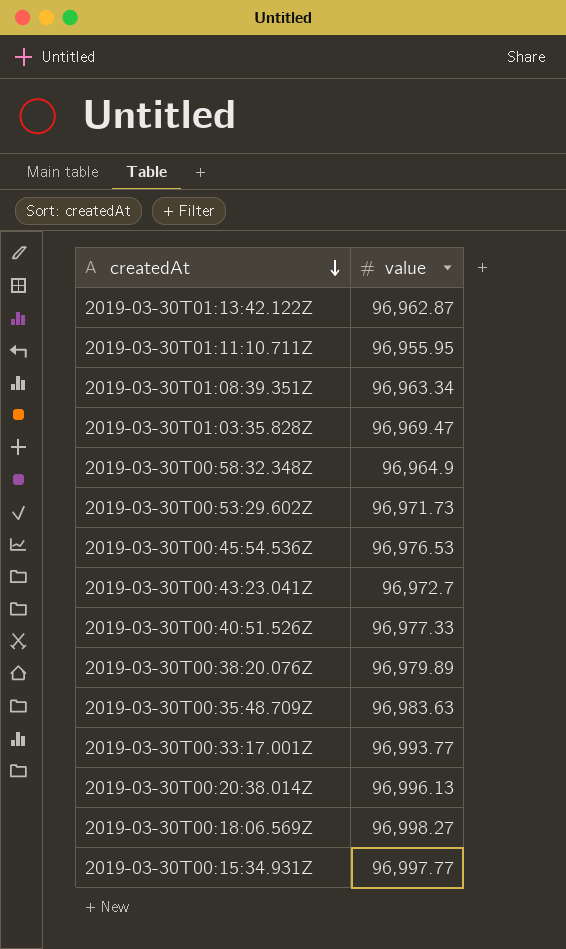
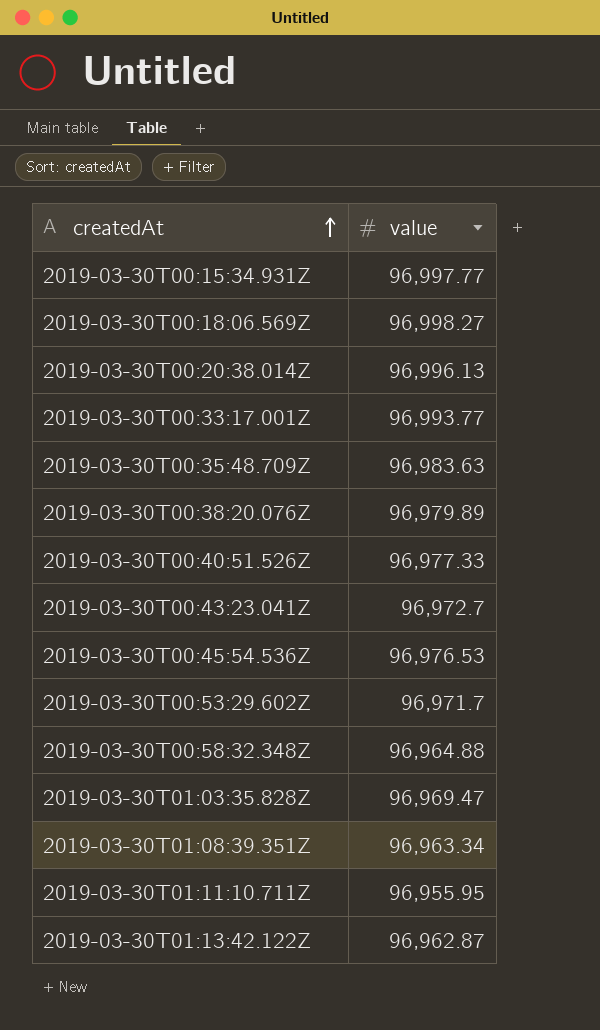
row order: createdAt descending -> createdAt ascending
2019-03-30T00:53:29.602Z | value: 96,971.73 -> 96,971.7
2019-03-30T00:58:32.348Z | value: 96,964.9 -> 96,964.88

